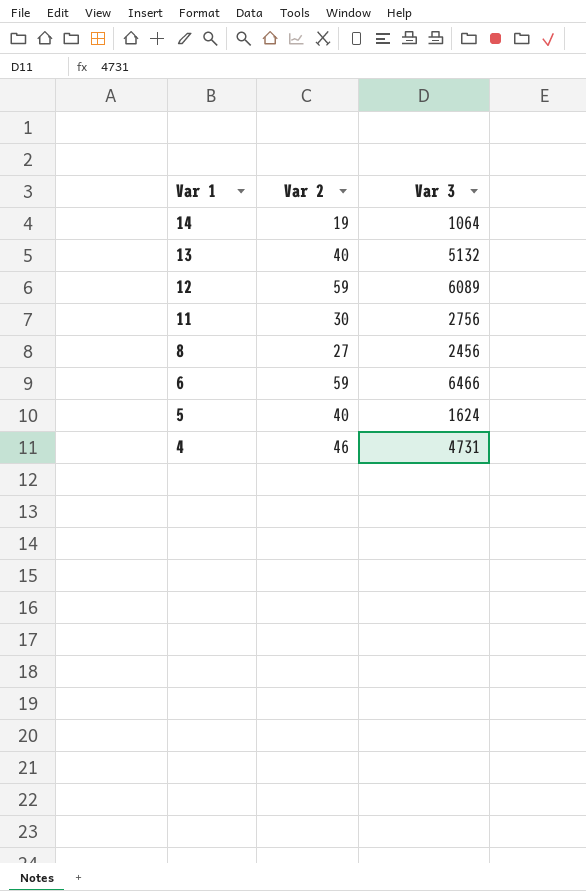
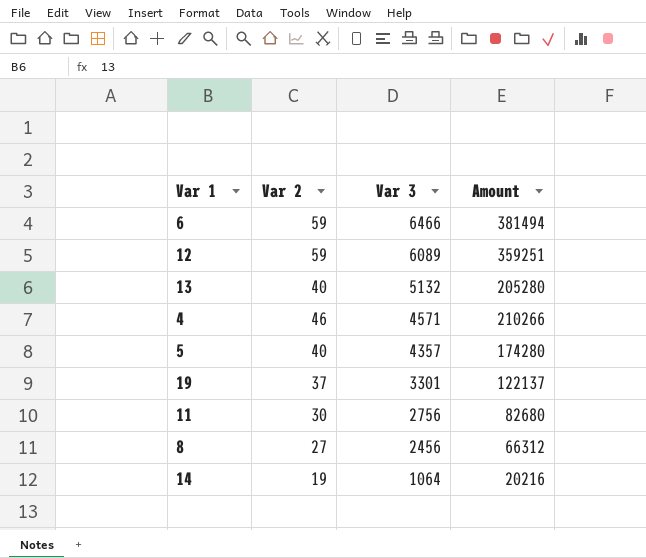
row order: Var 1 descending -> Var 3 descending
column Amount | formula: none -> [Var 2] * [Var 3]
4 | Var 3: 4731 -> 4571
5 | Var 3: 1624 -> 4357
row 19: none -> 37 | 3301 | 122137

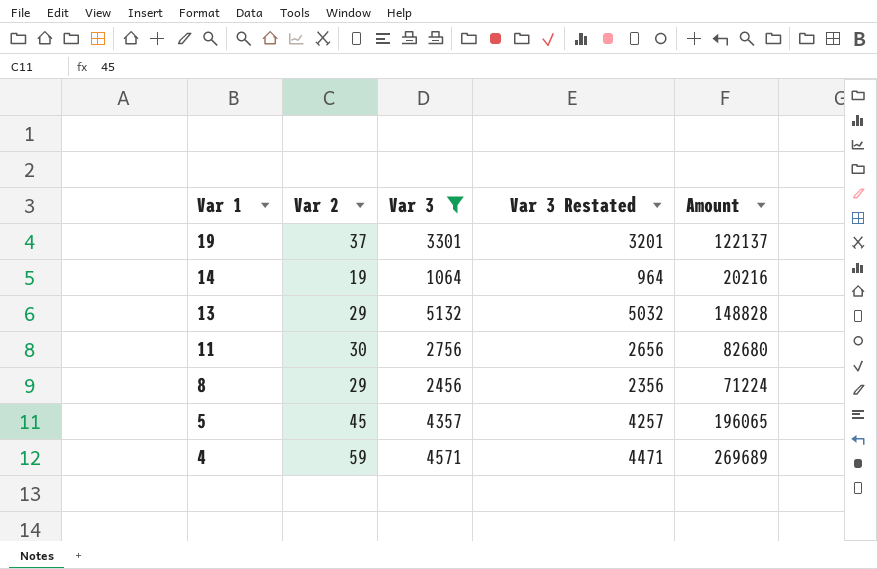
filter: none -> Var 3 <= 5132
row order: Var 3 descending -> Var 1 descending
column Var 3 Restated | formula: none -> [Var 3] - 100
13 | Var 2: 40 -> 29
13 | Amount: 205280 -> 148828
8 | Var 2: 27 -> 29
8 | Amount: 66312 -> 71224
5 | Var 2: 40 -> 45
5 | Amount: 174280 -> 196065
4 | Var 2: 46 -> 59
4 | Amount: 210266 -> 269689

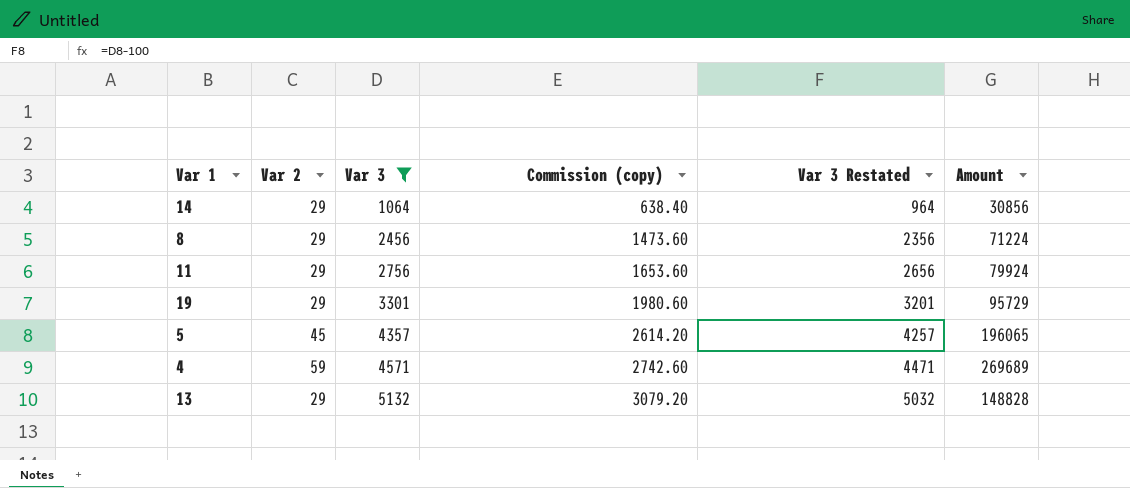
row order: Var 1 descending -> Var 3 ascending
column Commission (copy) | formula: none -> [Var 3] * 0.6
14 | Var 2: 19 -> 29
14 | Amount: 20216 -> 30856
11 | Var 2: 30 -> 29
11 | Amount: 82680 -> 79924
19 | Var 2: 37 -> 29
19 | Amount: 122137 -> 95729

